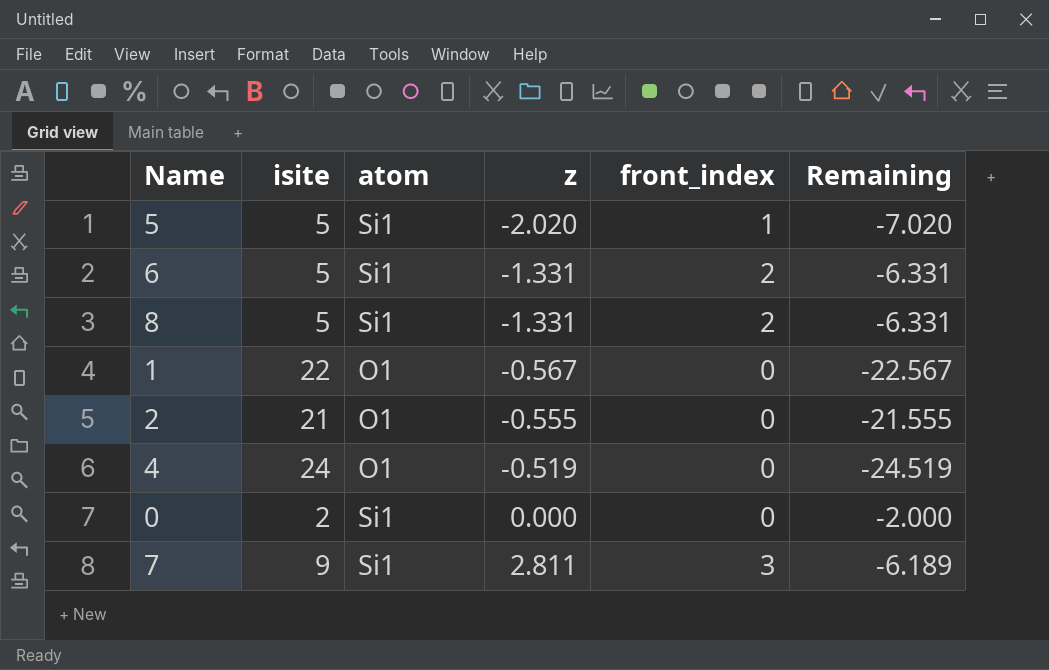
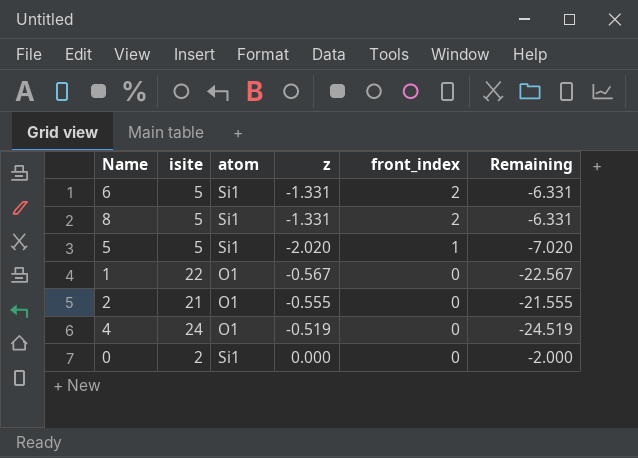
row order: z ascending -> front_index descending
row 7: 9 | Si1 | 2.811 | 3 | -6.189 -> none

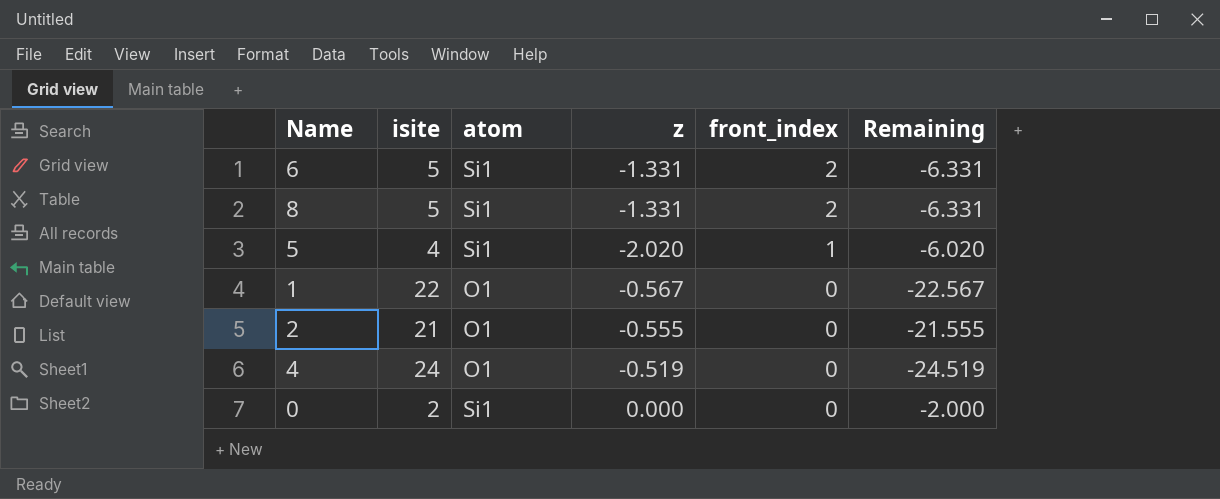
5 | isite: 5 -> 4
5 | Remaining: -7.020 -> -6.020

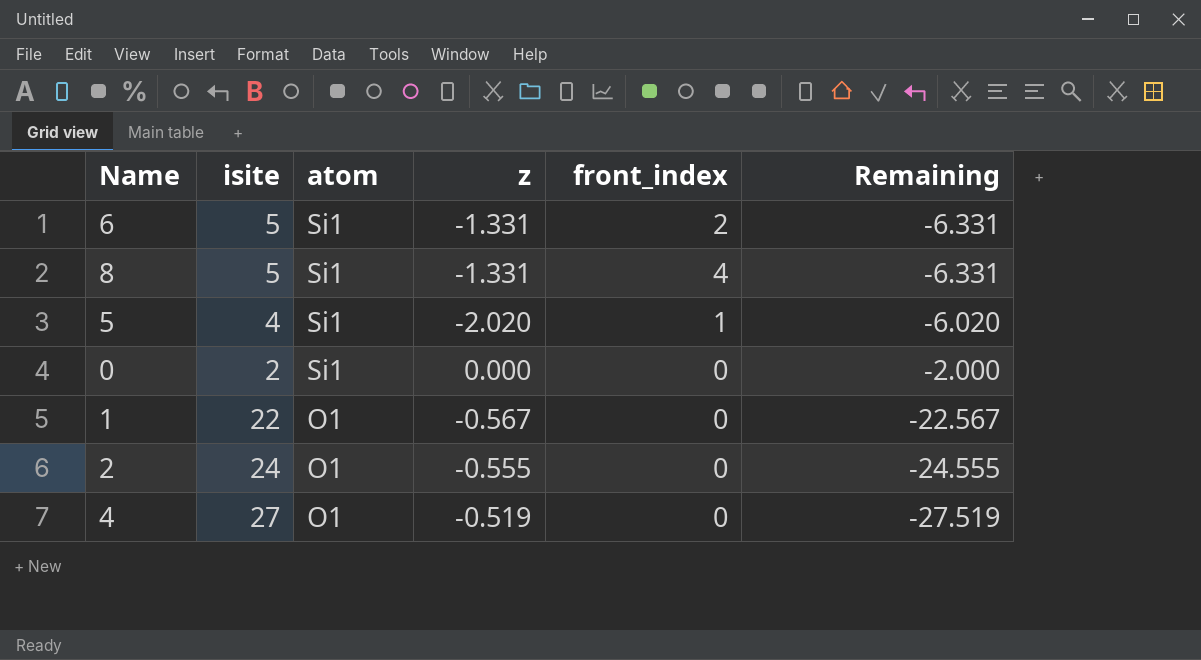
row order: front_index descending -> atom descending
8 | front_index: 2 -> 4
2 | isite: 21 -> 24
2 | Remaining: -21.555 -> -24.555
4 | isite: 24 -> 27
4 | Remaining: -24.519 -> -27.519

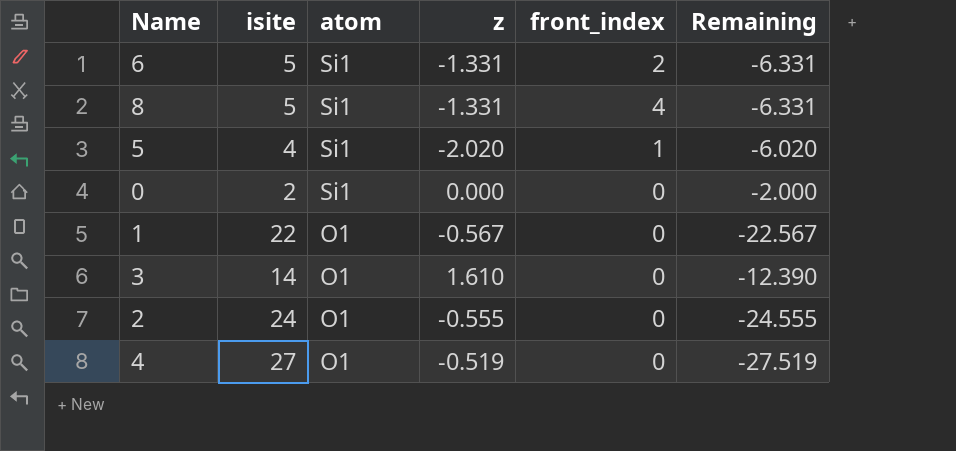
row 3: none -> 14 | O1 | 1.610 | 0 | -12.390

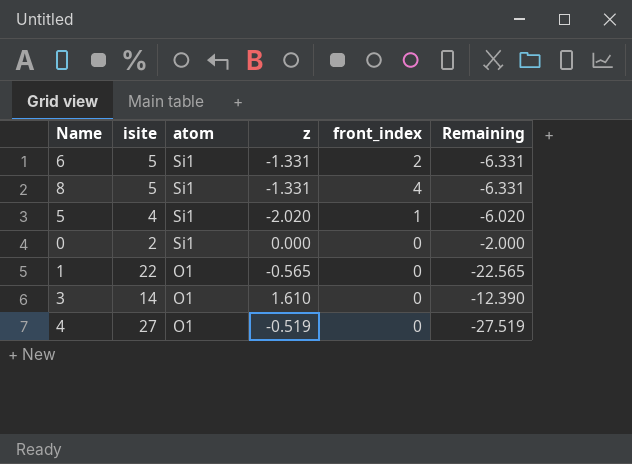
row 2: 24 | O1 | -0.555 | 0 | -24.555 -> none
1 | z: -0.567 -> -0.565
1 | Remaining: -22.567 -> -22.565

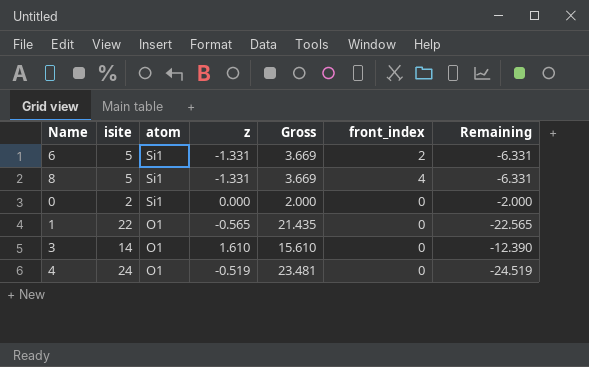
column Gross | formula: none -> [isite] + [z]
row 5: 4 | Si1 | -2.020 | 1 | -6.020 -> none
4 | isite: 27 -> 24
4 | Remaining: -27.519 -> -24.519

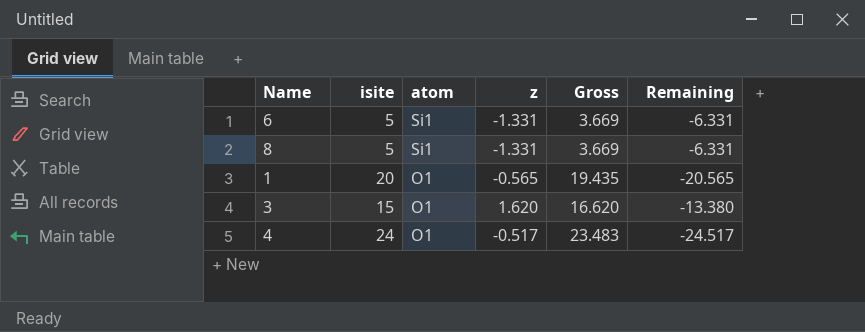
column front_index | position: 6 -> none
row 0: 2 | Si1 | 0.000 | 2.000 | 0 | -2.000 -> none
1 | isite: 22 -> 20
1 | Gross: 21.435 -> 19.435
1 | Remaining: -22.565 -> -20.565
3 | isite: 14 -> 15
3 | z: 1.610 -> 1.620
3 | Gross: 15.610 -> 16.620
3 | Remaining: -12.390 -> -13.380
4 | z: -0.519 -> -0.517
4 | Gross: 23.481 -> 23.483
4 | Remaining: -24.519 -> -24.517

